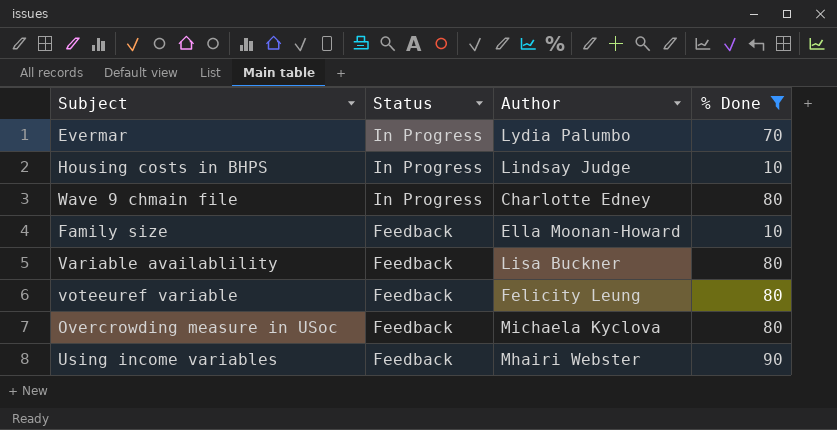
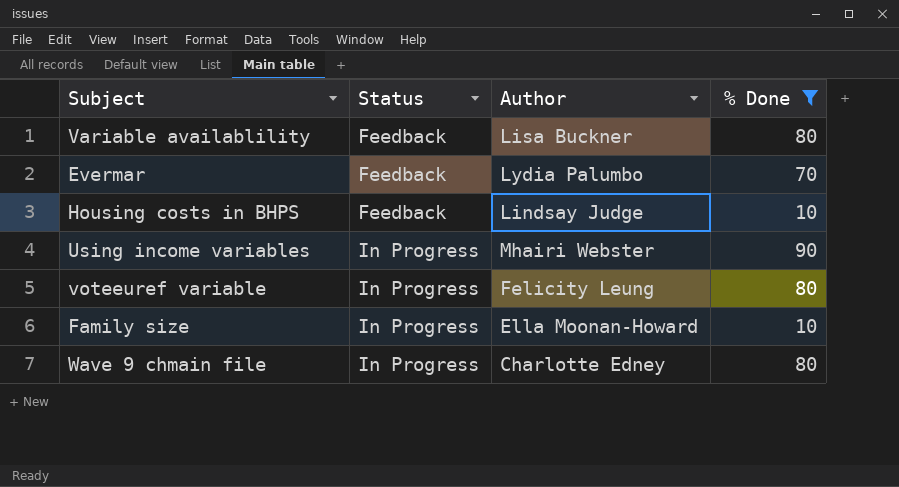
row order: Status descending -> Status ascending
row Overcrowding measure in USoc: Feedback | Michaela Kyclova | 80 -> none
Evermar | Status: In Progress -> Feedback
Housing costs in BHPS | Status: In Progress -> Feedback
Using income variables | Status: Feedback -> In Progress
voteeuref variable | Status: Feedback -> In Progress
Family size | Status: Feedback -> In Progress

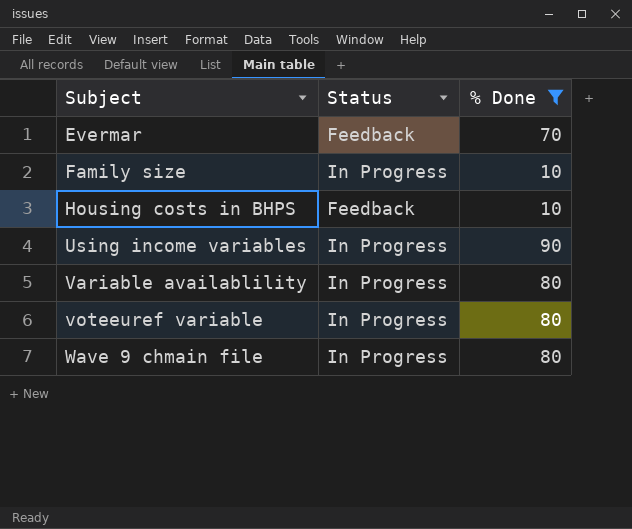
row order: Status ascending -> Subject ascending
column Author | position: 3 -> none
Variable availablility | Status: Feedback -> In Progress

